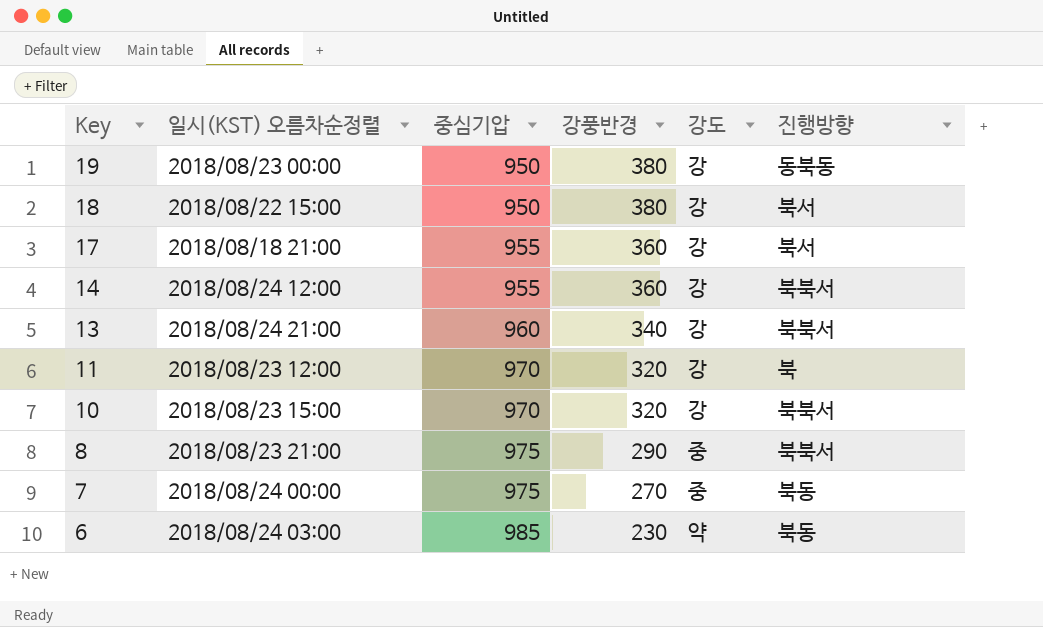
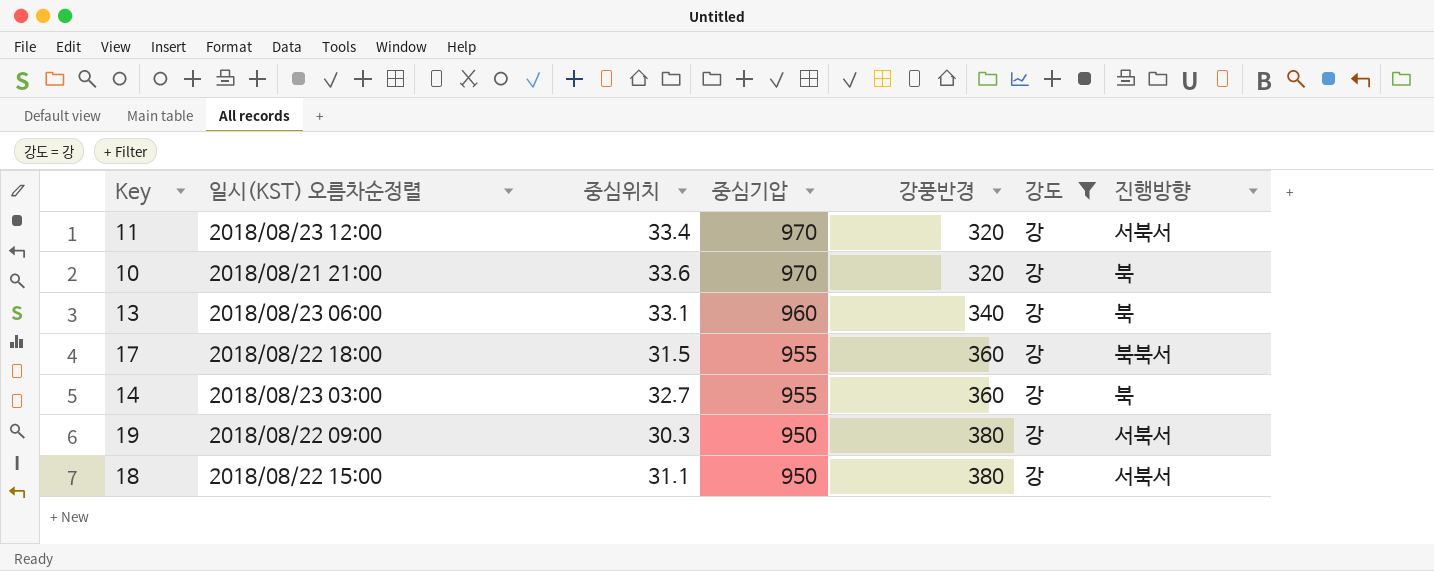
filter: none -> 강도 = 강
row order: Key descending -> 중심기압 descending
column 중심위치 | position: none -> 3
11 | 진행방향: 북 -> 서북서
10 | 일시(KST) 오름차순정렬: 2018/08/23 15:00 -> 2018/08/21 21:00
10 | 진행방향: 북북서 -> 북
13 | 일시(KST) 오름차순정렬: 2018/08/24 21:00 -> 2018/08/23 06:00
13 | 진행방향: 북북서 -> 북
17 | 일시(KST) 오름차순정렬: 2018/08/18 21:00 -> 2018/08/22 18:00
17 | 진행방향: 북서 -> 북북서
14 | 일시(KST) 오름차순정렬: 2018/08/24 12:00 -> 2018/08/23 03:00
14 | 진행방향: 북북서 -> 북
19 | 일시(KST) 오름차순정렬: 2018/08/23 00:00 -> 2018/08/22 09:00
19 | 진행방향: 동북동 -> 서북서
18 | 진행방향: 북서 -> 서북서

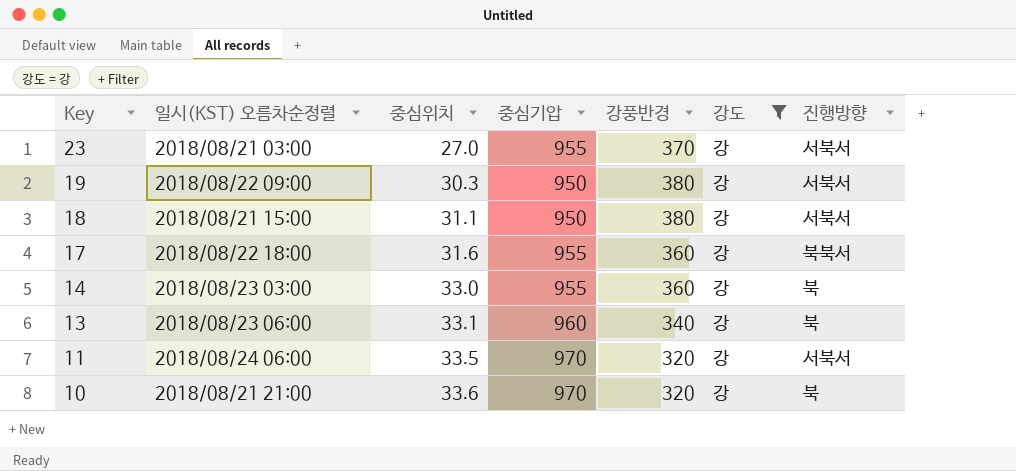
row order: 중심기압 descending -> Key descending
row 23: none -> 2018/08/21 03:00 | 27.0 | 955 | 370 | 강 | 서북서
18 | 일시(KST) 오름차순정렬: 2018/08/22 15:00 -> 2018/08/21 15:00
17 | 중심위치: 31.5 -> 31.6
14 | 중심위치: 32.7 -> 33.0
11 | 일시(KST) 오름차순정렬: 2018/08/23 12:00 -> 2018/08/24 06:00
11 | 중심위치: 33.4 -> 33.5

